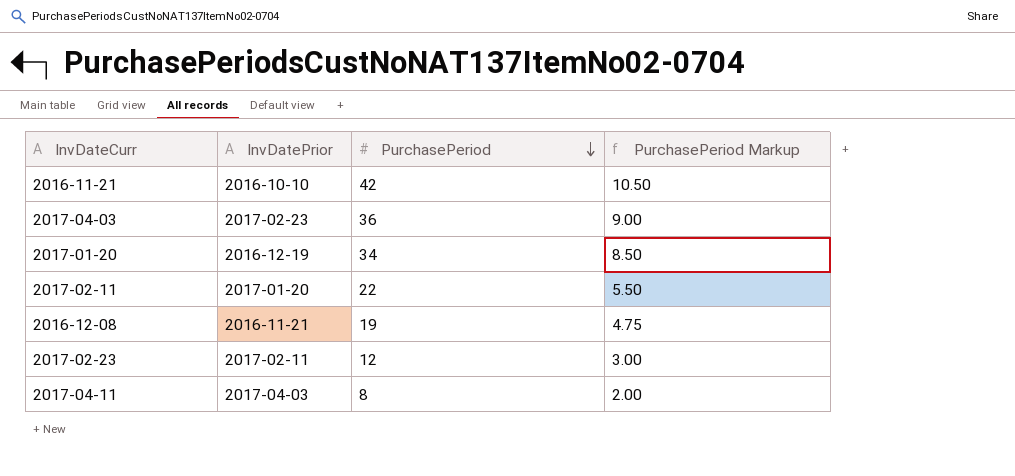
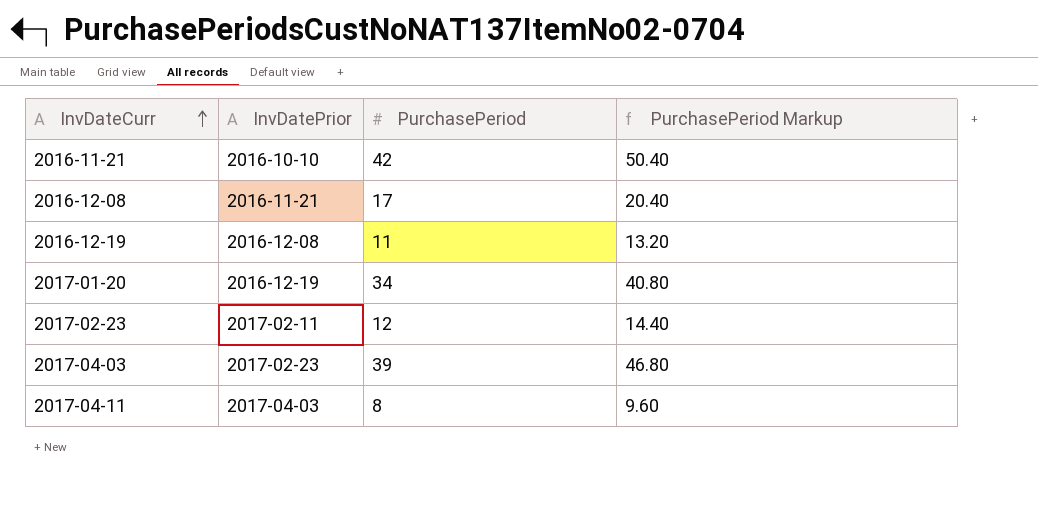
row order: PurchasePeriod descending -> InvDateCurr ascending
column PurchasePeriod Markup | formula: [PurchasePeriod] * 0.25 -> [PurchasePeriod] * 1.2
row 2017-02-11: 2017-01-20 | 22 | 5.50 -> none
2016-12-08 | PurchasePeriod: 19 -> 17
row 2016-12-19: none -> 2016-12-08 | 11 | 13.20
2017-04-03 | PurchasePeriod: 36 -> 39

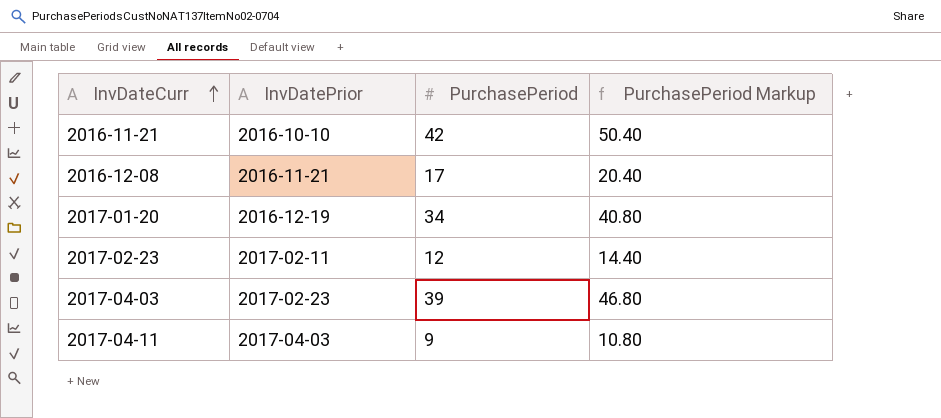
row 2016-12-19: 2016-12-08 | 11 | 13.20 -> none
2017-04-11 | PurchasePeriod: 8 -> 9
2017-04-11 | PurchasePeriod Markup: 9.60 -> 10.80

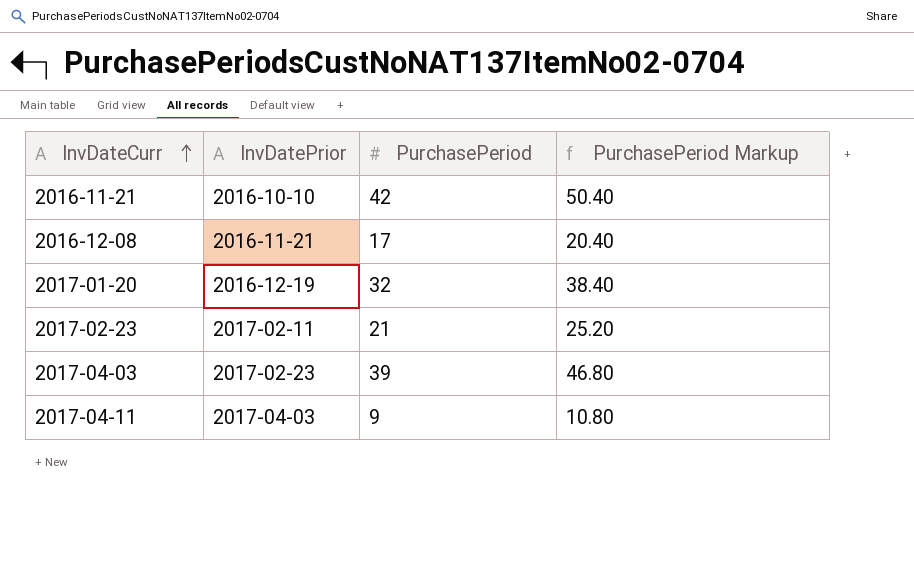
2017-01-20 | PurchasePeriod: 34 -> 32
2017-01-20 | PurchasePeriod Markup: 40.80 -> 38.40
2017-02-23 | PurchasePeriod: 12 -> 21
2017-02-23 | PurchasePeriod Markup: 14.40 -> 25.20

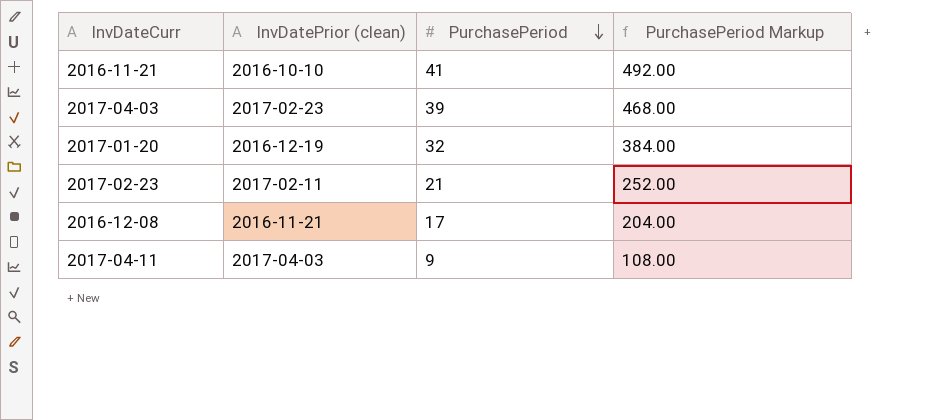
row order: InvDateCurr ascending -> PurchasePeriod descending
column name: InvDatePrior -> InvDatePrior (clean)
column PurchasePeriod Markup | formula: [PurchasePeriod] * 1.2 -> [PurchasePeriod] * 12
2016-11-21 | PurchasePeriod: 42 -> 41

